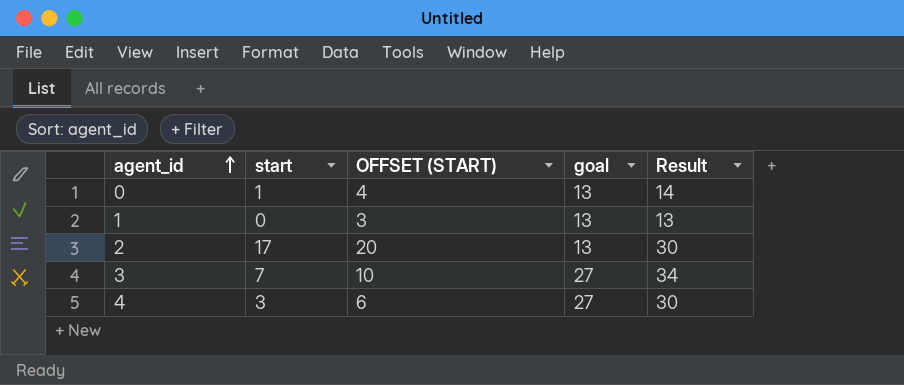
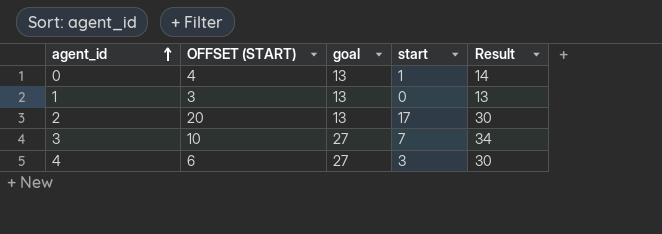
column start | position: 2 -> 4

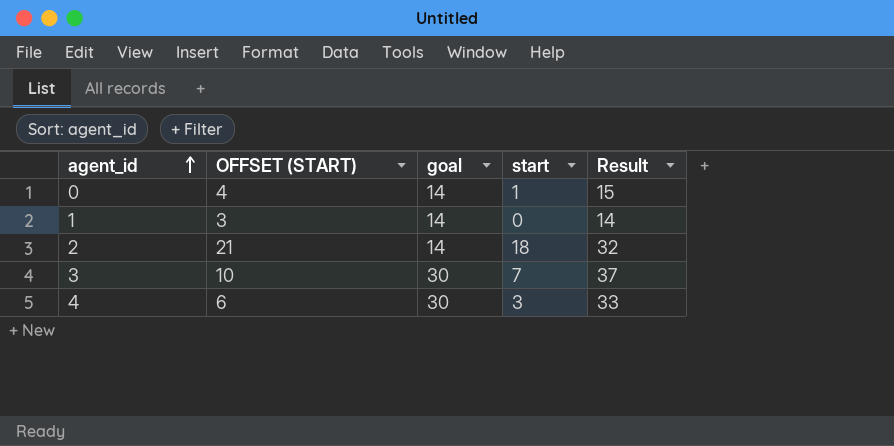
0 | goal: 13 -> 14
0 | Result: 14 -> 15
1 | goal: 13 -> 14
1 | Result: 13 -> 14
2 | OFFSET (START): 20 -> 21
2 | goal: 13 -> 14
2 | start: 17 -> 18
2 | Result: 30 -> 32
3 | goal: 27 -> 30
3 | Result: 34 -> 37
4 | goal: 27 -> 30
4 | Result: 30 -> 33

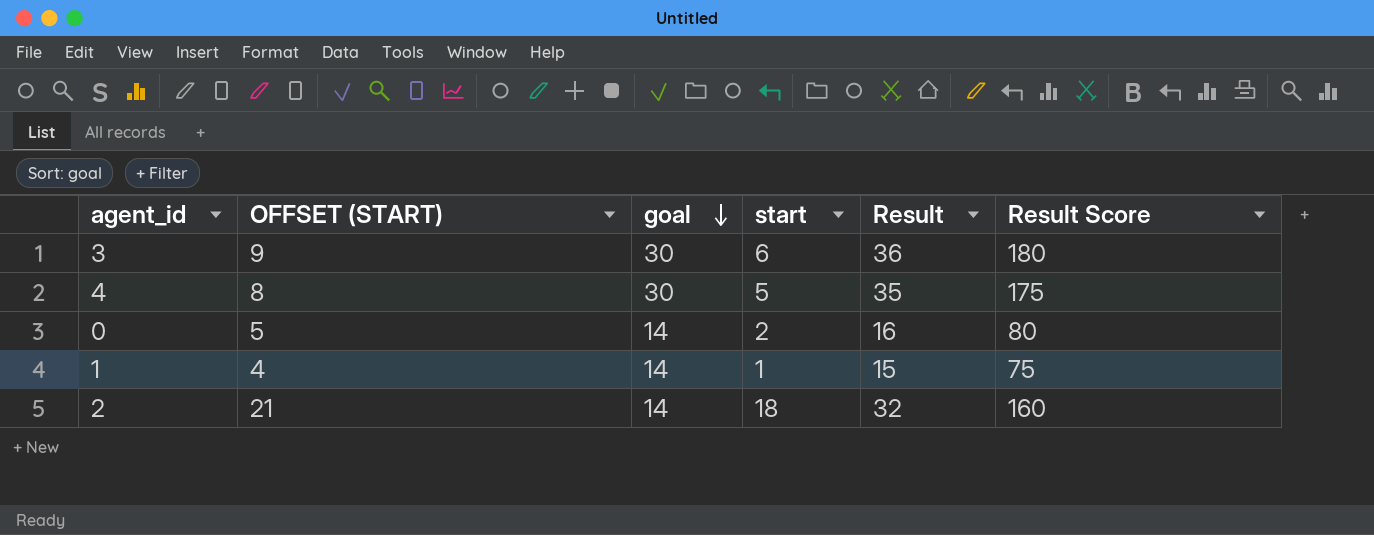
row order: agent_id ascending -> goal descending
column Result Score | formula: none -> [Result] * 5
3 | OFFSET (START): 10 -> 9
3 | start: 7 -> 6
3 | Result: 37 -> 36
4 | OFFSET (START): 6 -> 8
4 | start: 3 -> 5
4 | Result: 33 -> 35
0 | OFFSET (START): 4 -> 5
0 | start: 1 -> 2
0 | Result: 15 -> 16
1 | OFFSET (START): 3 -> 4
1 | start: 0 -> 1
1 | Result: 14 -> 15

